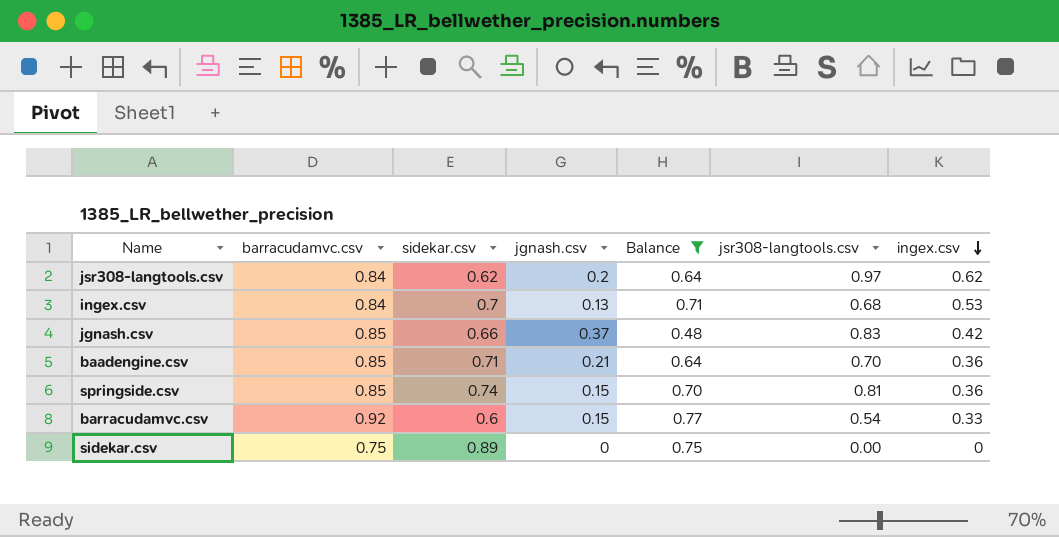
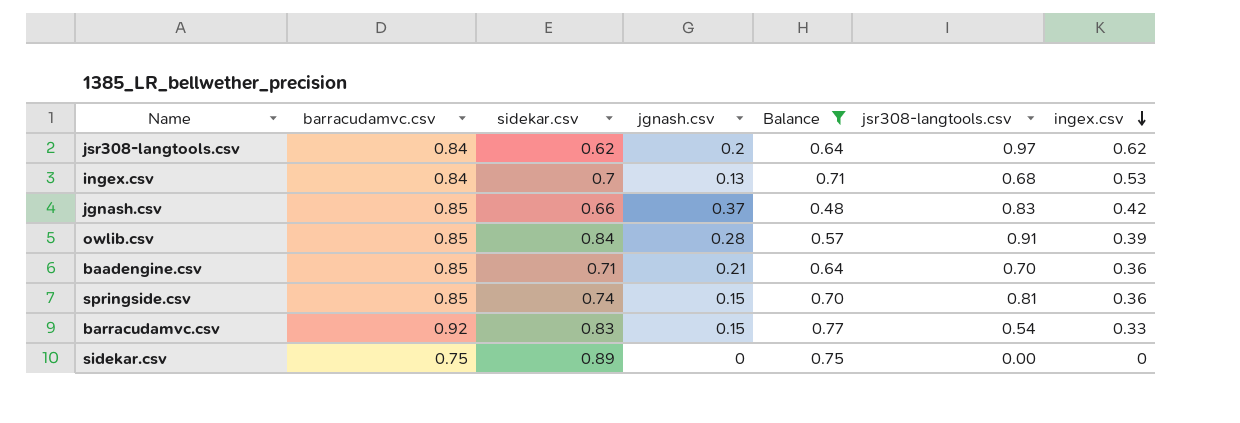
row owlib.csv: none -> 0.85 | 0.84 | 0.28 | 0.57 | 0.91 | 0.39
barracudamvc.csv | sidekar.csv: 0.6 -> 0.83

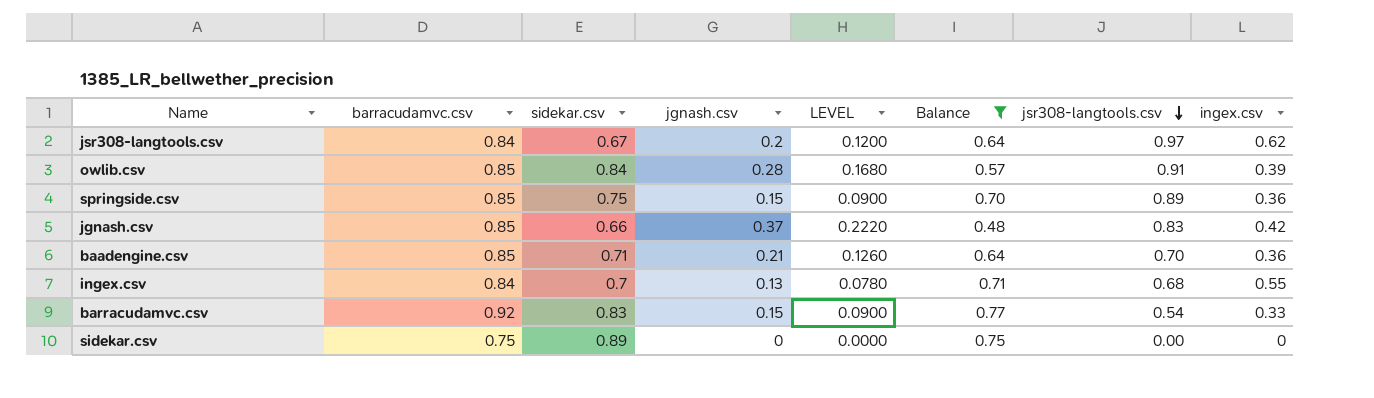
row order: ingex.csv descending -> jsr308-langtools.csv descending
column LEVEL | formula: none -> [jgnash.csv] * 0.6
jsr308-langtools.csv | sidekar.csv: 0.62 -> 0.67
springside.csv | sidekar.csv: 0.74 -> 0.75
springside.csv | jsr308-langtools.csv: 0.81 -> 0.89
ingex.csv | ingex.csv: 0.53 -> 0.55

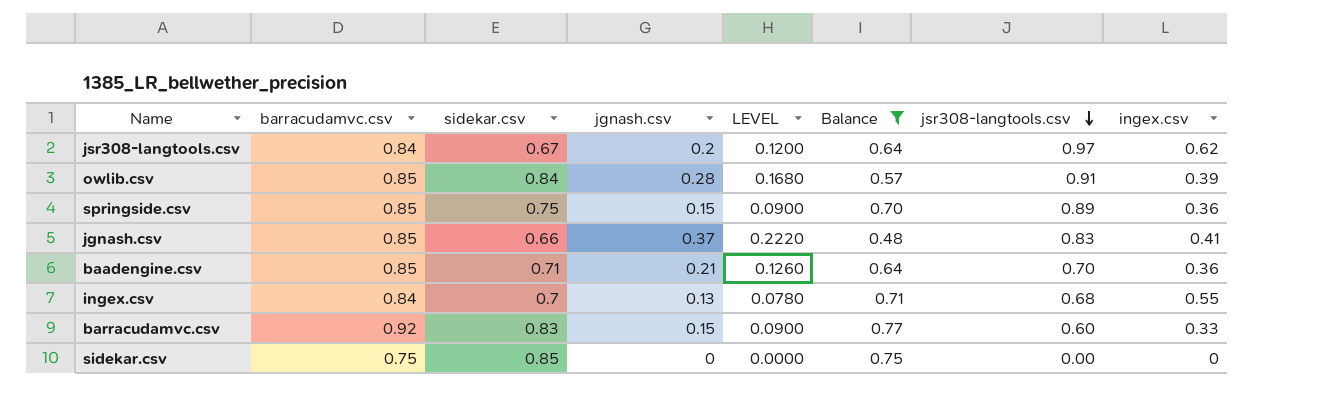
jgnash.csv | ingex.csv: 0.42 -> 0.41
barracudamvc.csv | jsr308-langtools.csv: 0.54 -> 0.60
sidekar.csv | sidekar.csv: 0.89 -> 0.85

